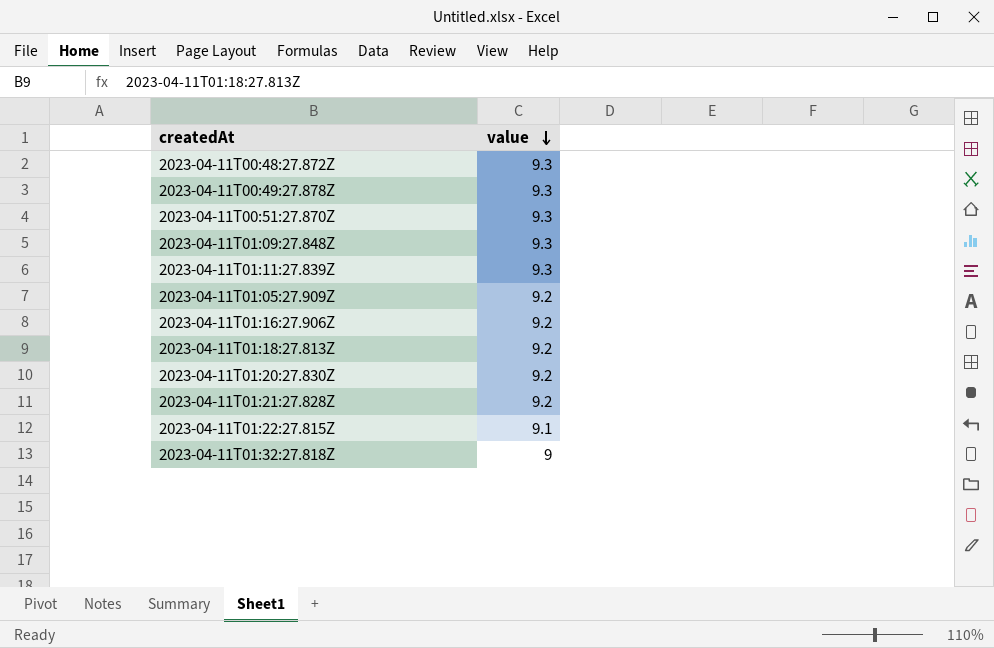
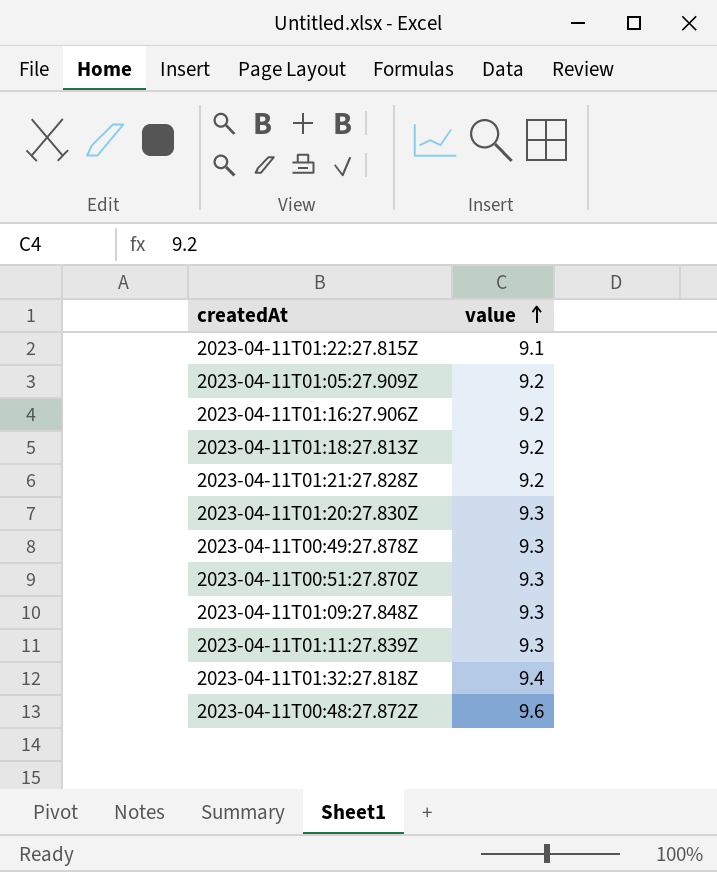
row order: value descending -> value ascending
2023-04-11T01:20:27.830Z | value: 9.2 -> 9.3
2023-04-11T01:32:27.818Z | value: 9 -> 9.4
2023-04-11T00:48:27.872Z | value: 9.3 -> 9.6

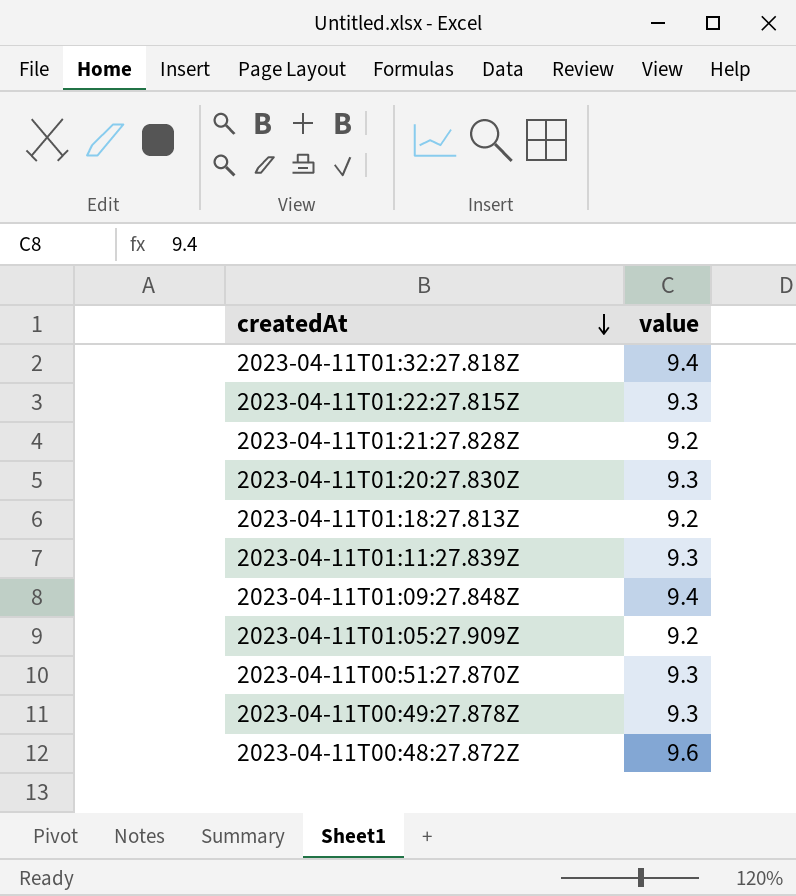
row order: value ascending -> createdAt descending
row 2023-04-11T01:16:27.906Z: 9.2 -> none
2023-04-11T01:22:27.815Z | value: 9.1 -> 9.3
2023-04-11T01:09:27.848Z | value: 9.3 -> 9.4

